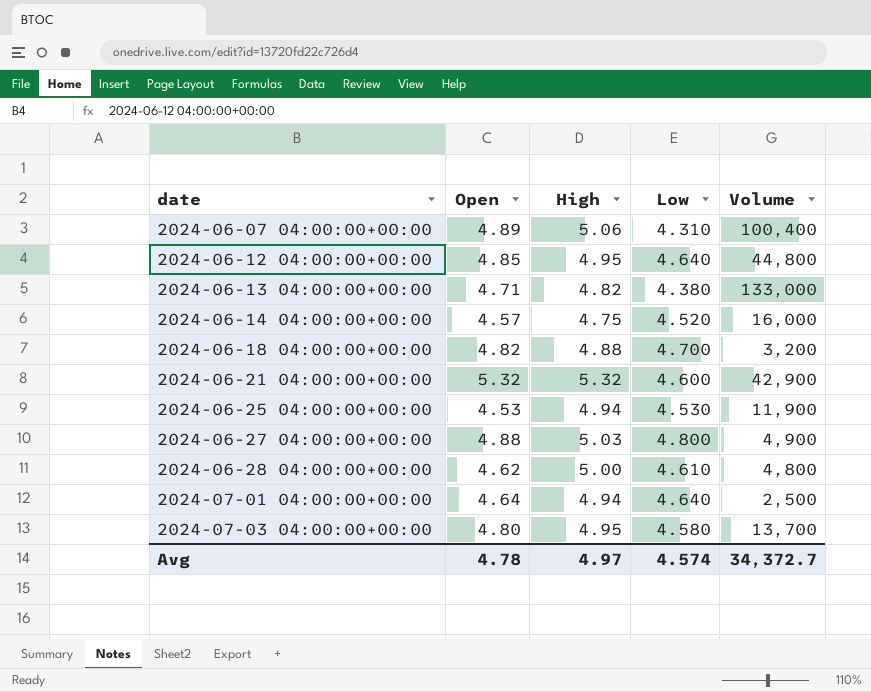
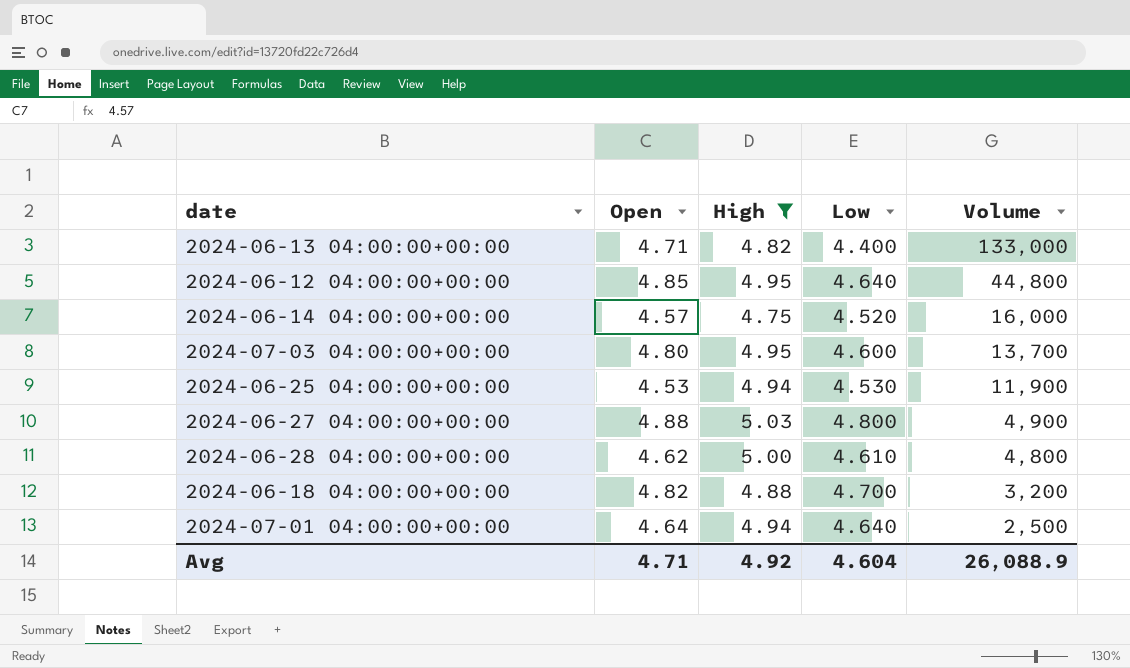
filter: none -> High <= 5.03
row order: date ascending -> Volume descending
2024-06-13 04:00:00+00:00 | Low: 4.380 -> 4.400
2024-07-03 04:00:00+00:00 | Low: 4.580 -> 4.600
Avg | Open: 4.78 -> 4.71
Avg | High: 4.97 -> 4.92
Avg | Low: 4.574 -> 4.604
Avg | Volume: 34,372.7 -> 26,088.9

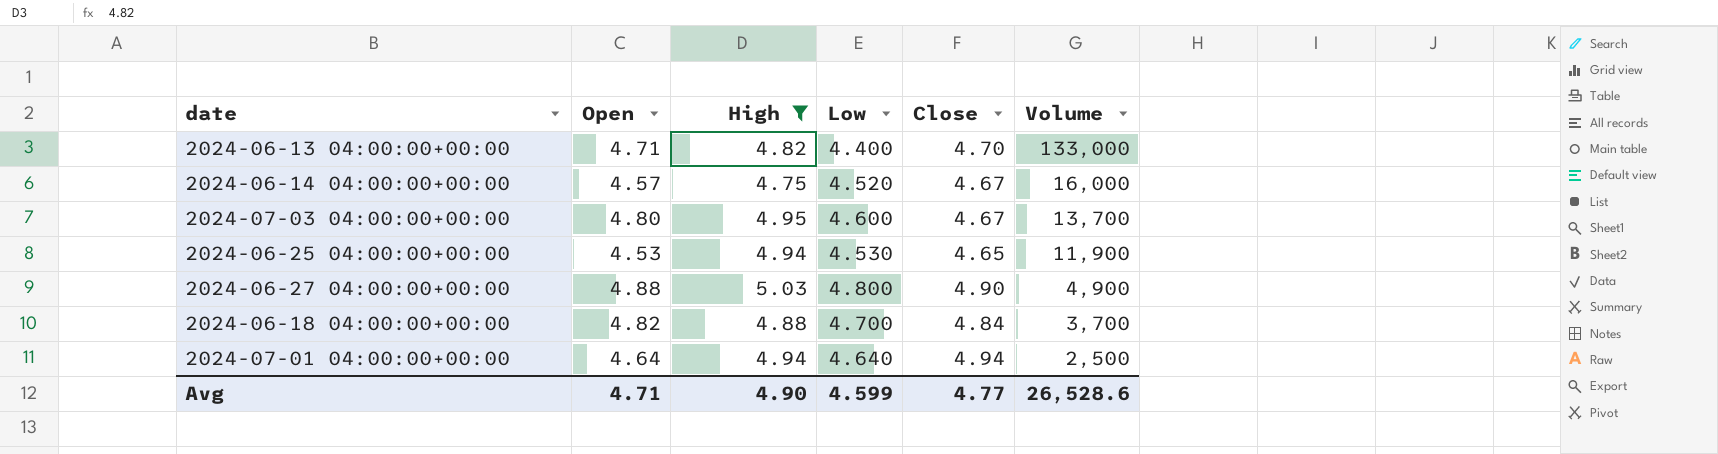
column Close | position: none -> 5
row 2024-06-12 04:00:00+00:00: 4.85 | 4.95 | 4.640 | 44,800 -> none
row 2024-06-28 04:00:00+00:00: 4.62 | 5.00 | 4.610 | 4,800 -> none
2024-06-18 04:00:00+00:00 | Volume: 3,200 -> 3,700
Avg | High: 4.92 -> 4.90
Avg | Low: 4.604 -> 4.599
Avg | Volume: 26,088.9 -> 26,528.6

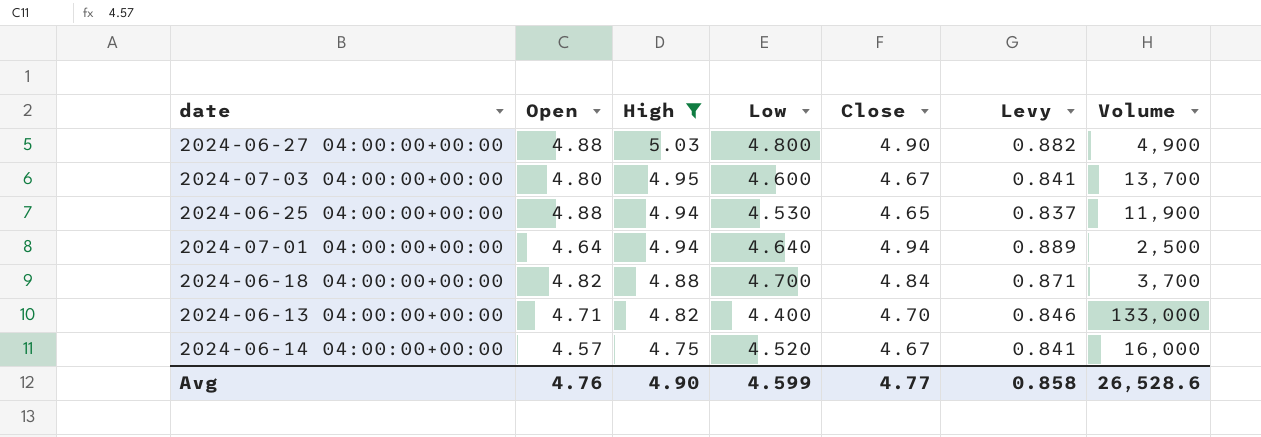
row order: Volume descending -> High descending
column Levy | formula: none -> [Close] * 0.18
2024-06-25 04:00:00+00:00 | Open: 4.53 -> 4.88
Avg | Open: 4.71 -> 4.76

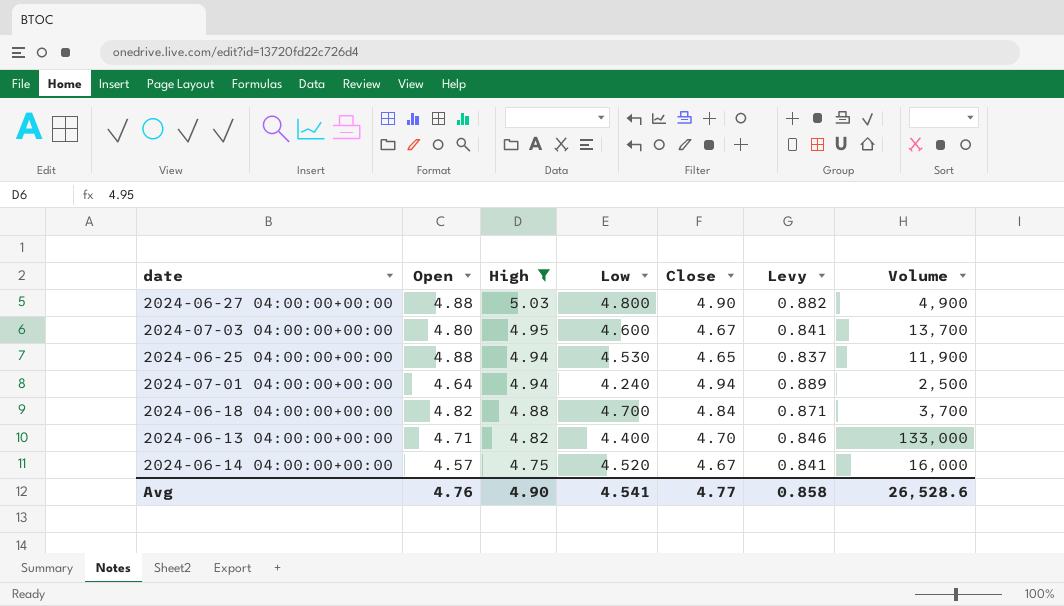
2024-07-01 04:00:00+00:00 | Low: 4.640 -> 4.240
Avg | Low: 4.599 -> 4.541

